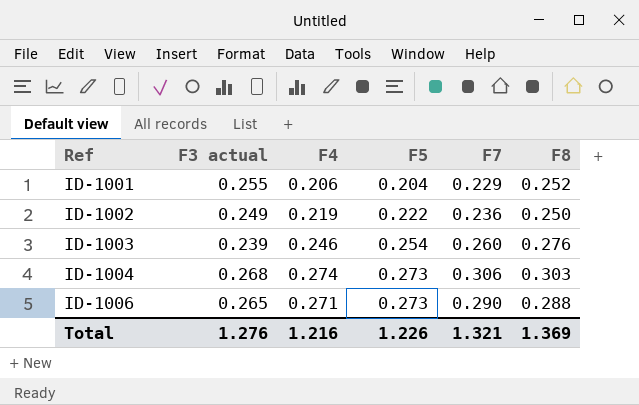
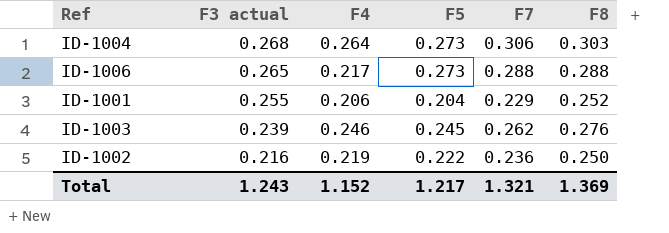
row order: Ref ascending -> F3 actual descending
ID-1004 | F4: 0.274 -> 0.264
ID-1006 | F4: 0.271 -> 0.217
ID-1006 | F7: 0.290 -> 0.288
ID-1003 | F5: 0.254 -> 0.245
ID-1003 | F7: 0.260 -> 0.262
ID-1002 | F3 actual: 0.249 -> 0.216
Total | F3 actual: 1.276 -> 1.243
Total | F4: 1.216 -> 1.152
Total | F5: 1.226 -> 1.217

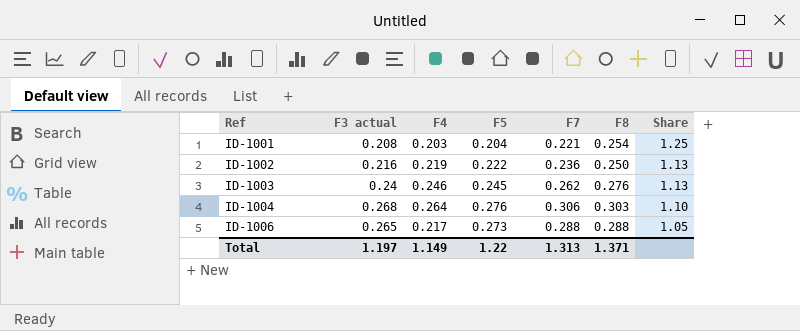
row order: F3 actual descending -> Ref ascending
column Share | formula: none -> [F8] / [F5]
ID-1001 | F3 actual: 0.255 -> 0.208
ID-1001 | F4: 0.206 -> 0.203
ID-1001 | F7: 0.229 -> 0.221
ID-1001 | F8: 0.252 -> 0.254
ID-1003 | F3 actual: 0.239 -> 0.24
ID-1004 | F5: 0.273 -> 0.276
Total | F3 actual: 1.243 -> 1.197
Total | F4: 1.152 -> 1.149
Total | F5: 1.217 -> 1.22
Total | F7: 1.321 -> 1.313
Total | F8: 1.369 -> 1.371

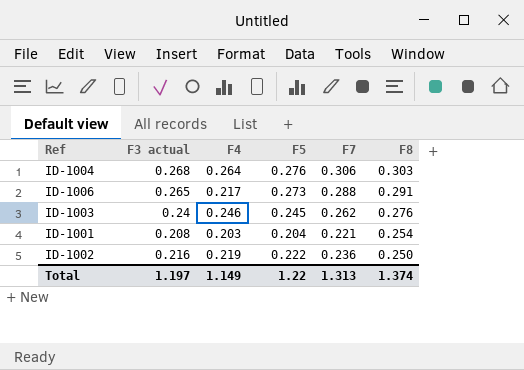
row order: Ref ascending -> F8 descending
column Share | formula: [F8] / [F5] -> none
ID-1006 | F8: 0.288 -> 0.291
Total | F8: 1.371 -> 1.374

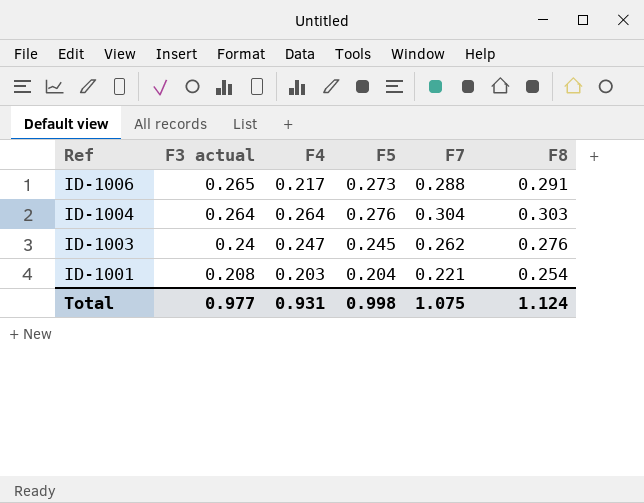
row order: F8 descending -> Ref descending
row ID-1002: 0.216 | 0.219 | 0.222 | 0.236 | 0.250 -> none
ID-1004 | F3 actual: 0.268 -> 0.264
ID-1004 | F7: 0.306 -> 0.304
ID-1003 | F4: 0.246 -> 0.247
Total | F3 actual: 1.197 -> 0.977
Total | F4: 1.149 -> 0.931
Total | F5: 1.22 -> 0.998
Total | F7: 1.313 -> 1.075
Total | F8: 1.374 -> 1.124

